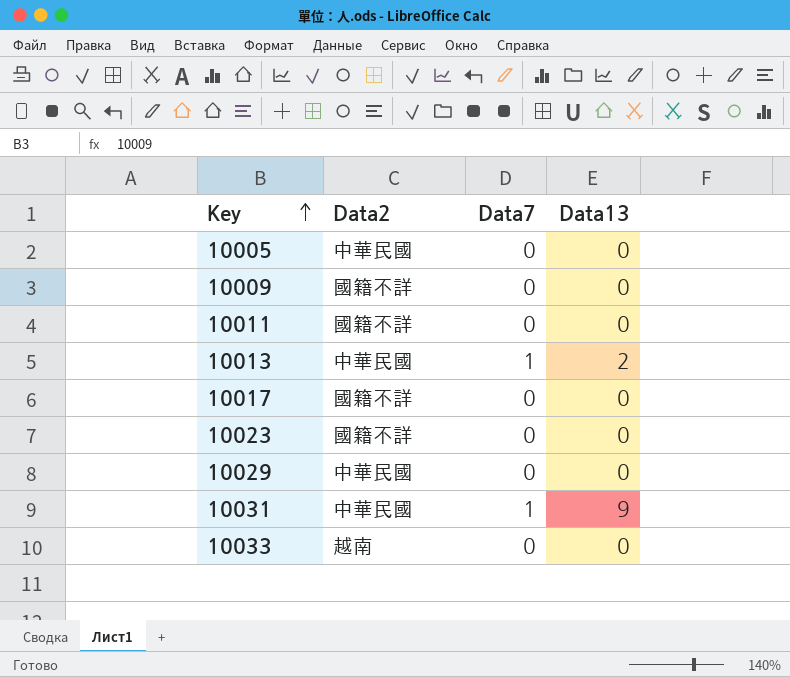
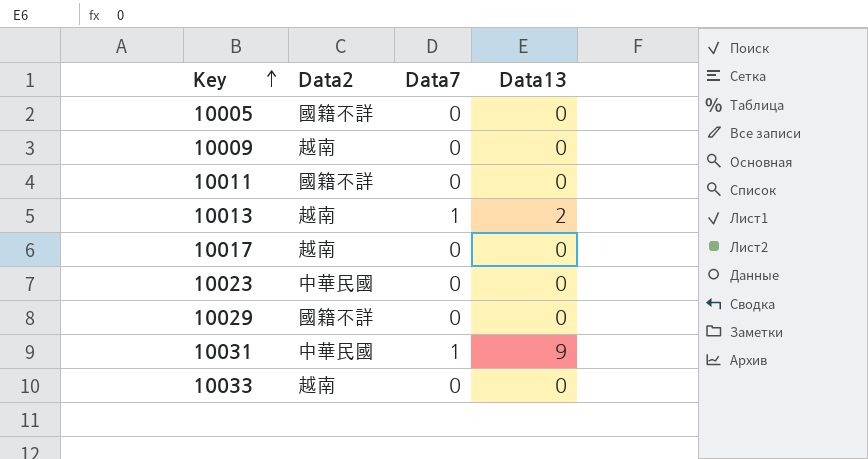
10005 | Data2: 中華民國 -> 國籍不詳
10009 | Data2: 國籍不詳 -> 越南
10013 | Data2: 中華民國 -> 越南
10017 | Data2: 國籍不詳 -> 越南
10023 | Data2: 國籍不詳 -> 中華民國
10029 | Data2: 中華民國 -> 國籍不詳

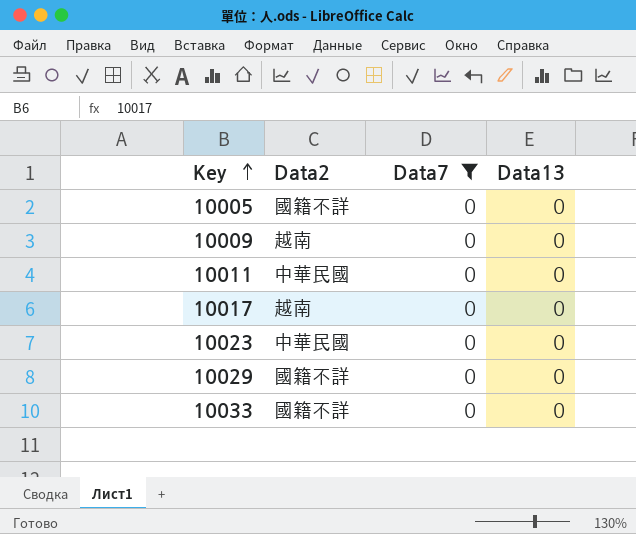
filter: none -> Data7 = 0
10011 | Data2: 國籍不詳 -> 中華民國
10033 | Data2: 越南 -> 國籍不詳

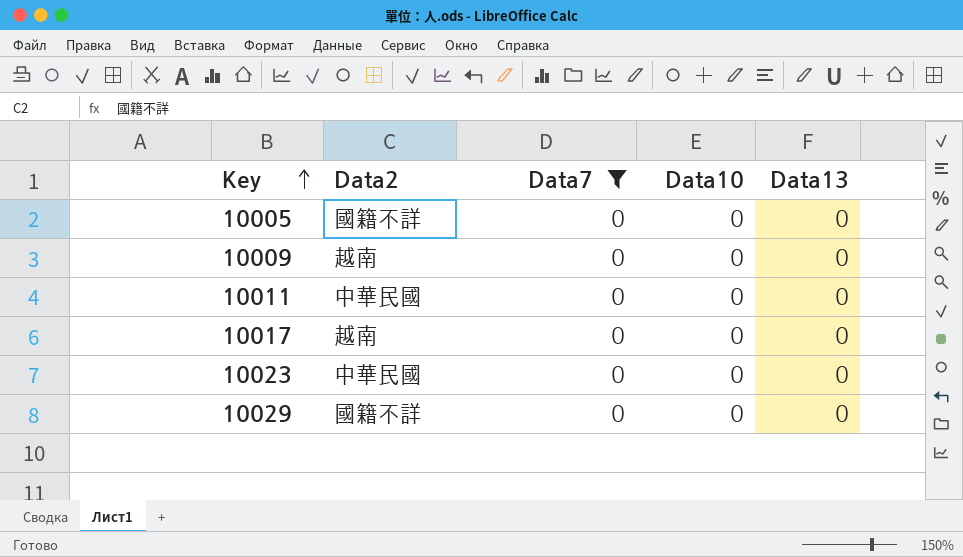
column Data10 | position: none -> 4
row 10033: 國籍不詳 | 0 | 0 -> none

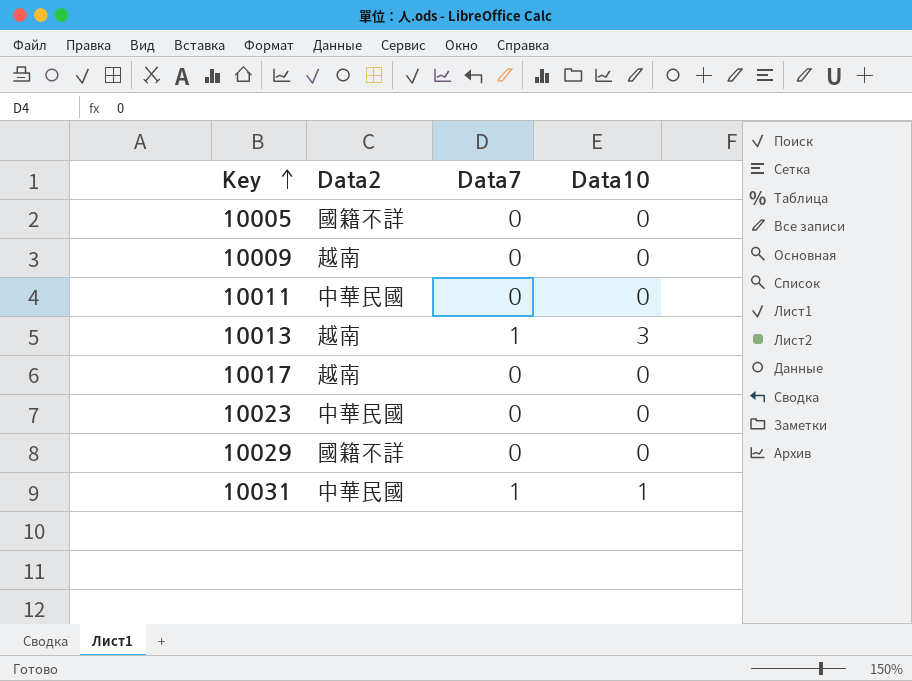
filter: Data7 = 0 -> none
column Data13 | position: 5 -> none

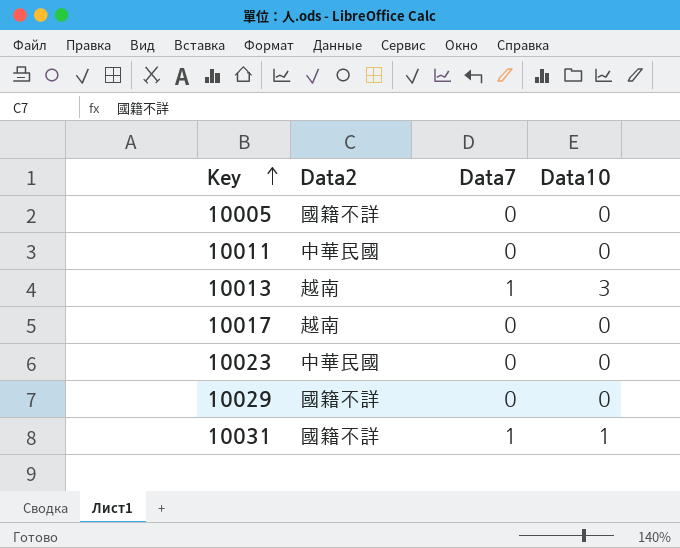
row 10009: 越南 | 0 | 0 -> none
10031 | Data2: 中華民國 -> 國籍不詳

